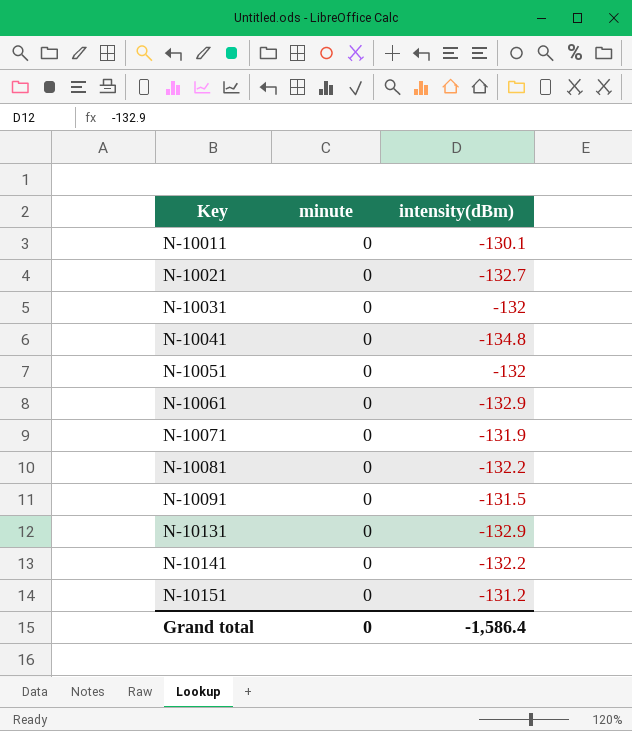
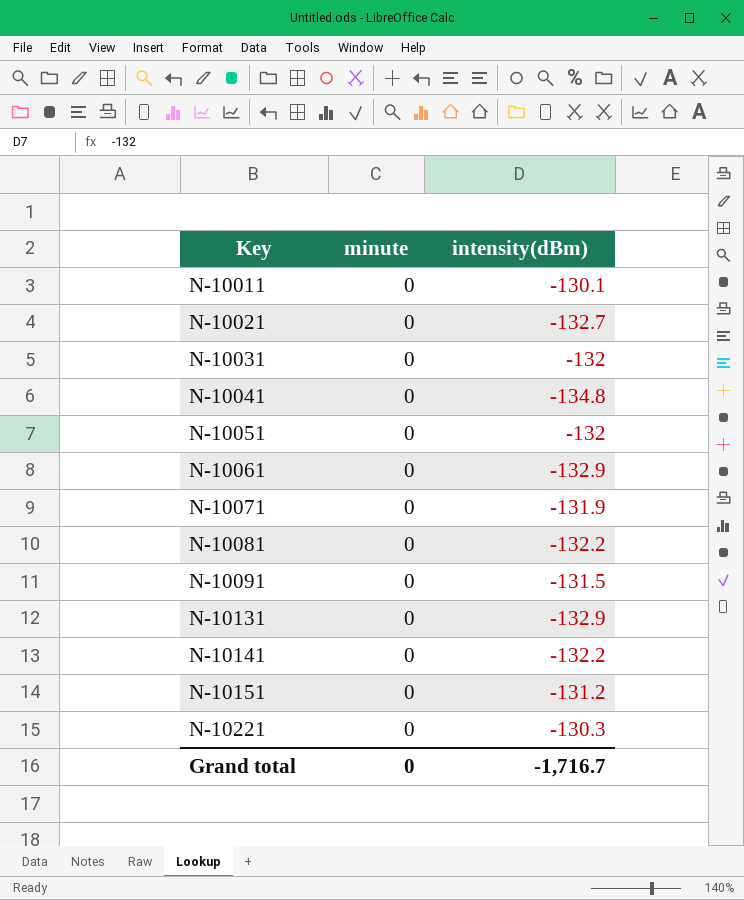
row N-10221: none -> 0 | -130.3
Grand total | intensity(dBm): -1,586.4 -> -1,716.7

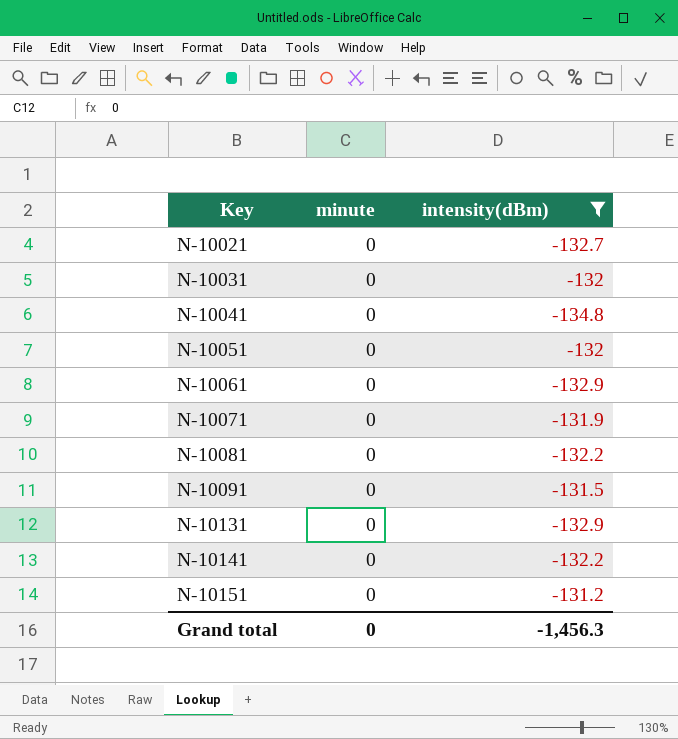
filter: none -> intensity(dBm) <= -131.2
Grand total | intensity(dBm): -1,716.7 -> -1,456.3

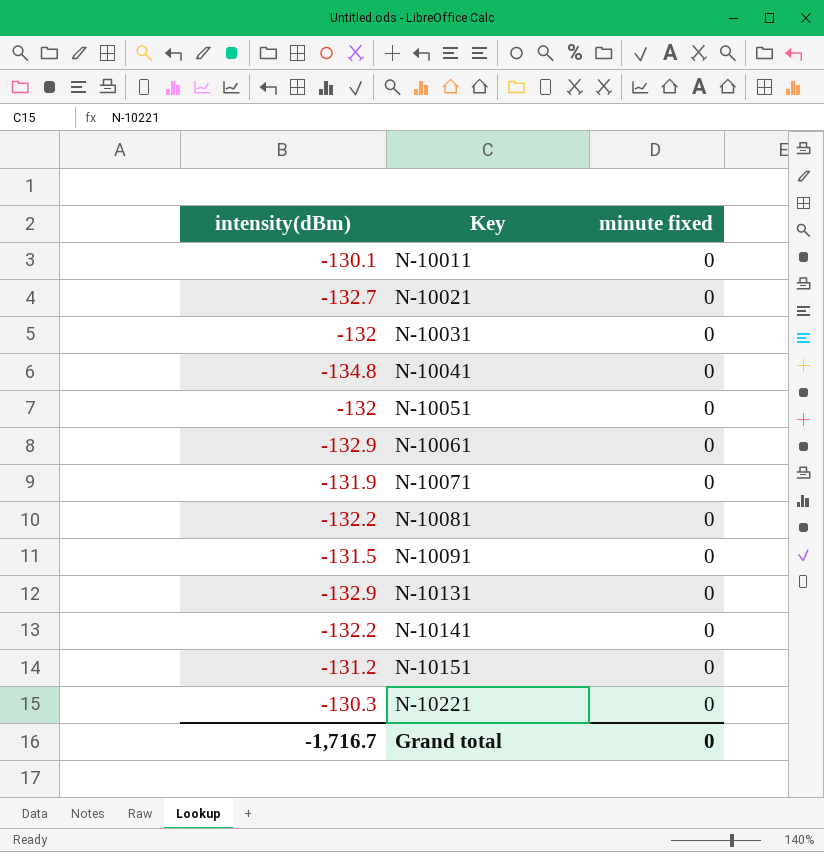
filter: intensity(dBm) <= -131.2 -> none
column intensity(dBm) | position: 3 -> 1
column name: minute -> minute fixed
Grand total | intensity(dBm): -1,456.3 -> -1,716.7

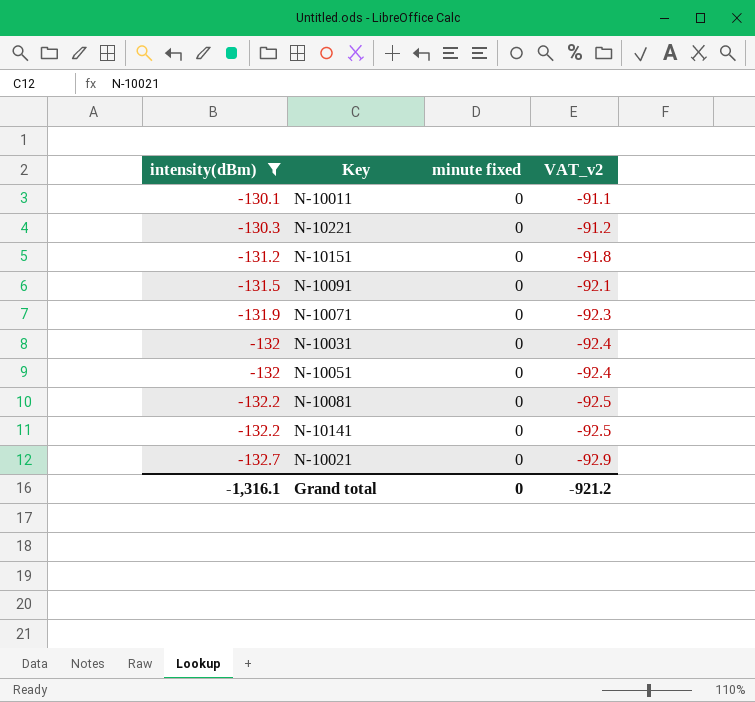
filter: none -> intensity(dBm) >= -132.7
row order: Key ascending -> intensity(dBm) descending
column VAT_v2 | formula: none -> [intensity(dBm)] * 0.7
Grand total | intensity(dBm): -1,716.7 -> -1,316.1

